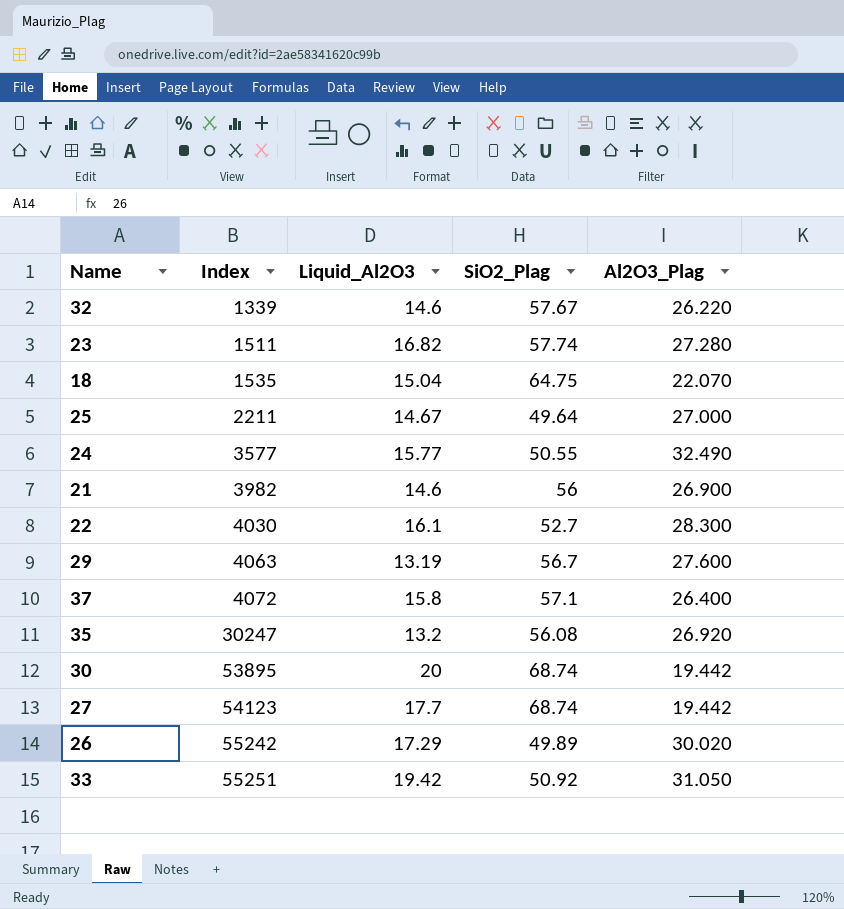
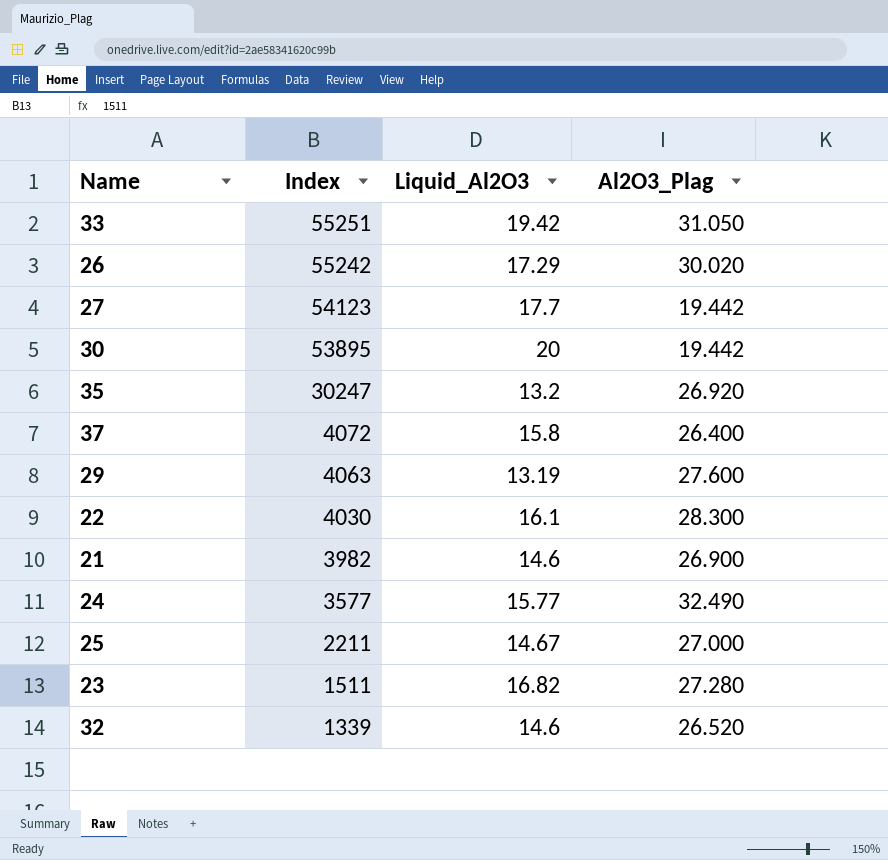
row order: Index ascending -> Index descending
column SiO2_Plag | position: 4 -> none
row 18: 1535 | 15.04 | 64.75 | 22.070 -> none
32 | Al2O3_Plag: 26.220 -> 26.520

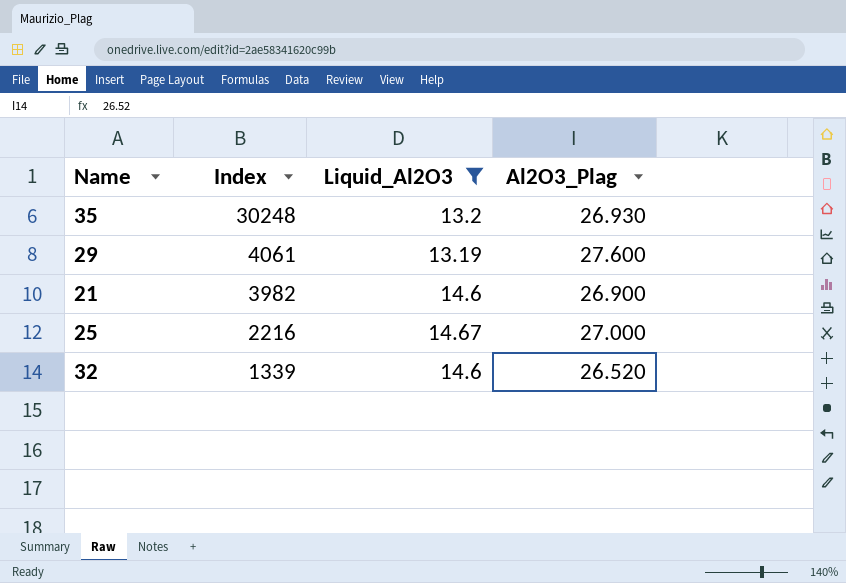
filter: none -> Liquid_Al2O3 <= 14.67
35 | Index: 30247 -> 30248
35 | Al2O3_Plag: 26.920 -> 26.930
29 | Index: 4063 -> 4061
25 | Index: 2211 -> 2216

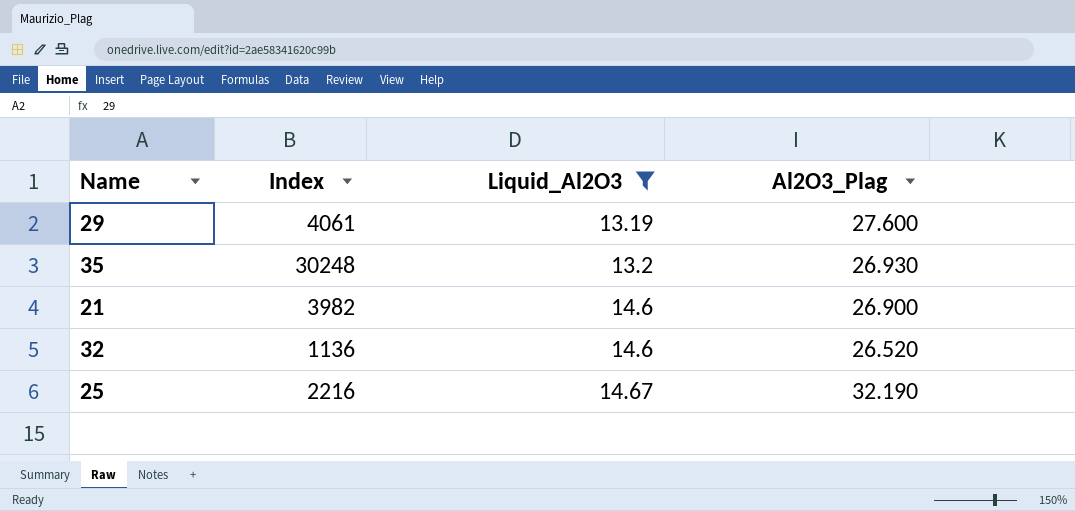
row order: Index descending -> Liquid_Al2O3 ascending
32 | Index: 1339 -> 1136
25 | Al2O3_Plag: 27.000 -> 32.190

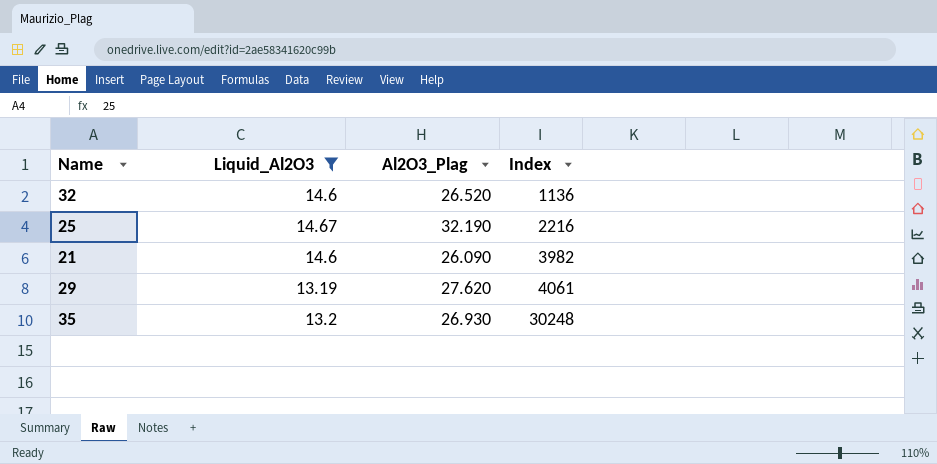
row order: Liquid_Al2O3 ascending -> Index ascending
column Index | position: 2 -> 4
21 | Al2O3_Plag: 26.900 -> 26.090
29 | Al2O3_Plag: 27.600 -> 27.620

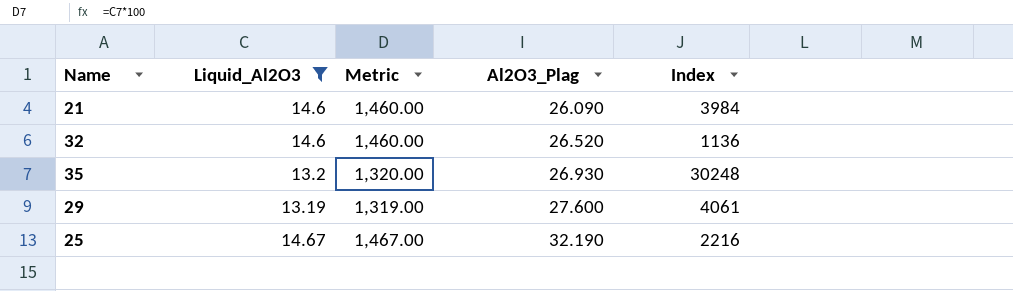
row order: Index ascending -> Al2O3_Plag ascending
column Metric | formula: none -> [Liquid_Al2O3] * 100
21 | Index: 3982 -> 3984
29 | Al2O3_Plag: 27.620 -> 27.600

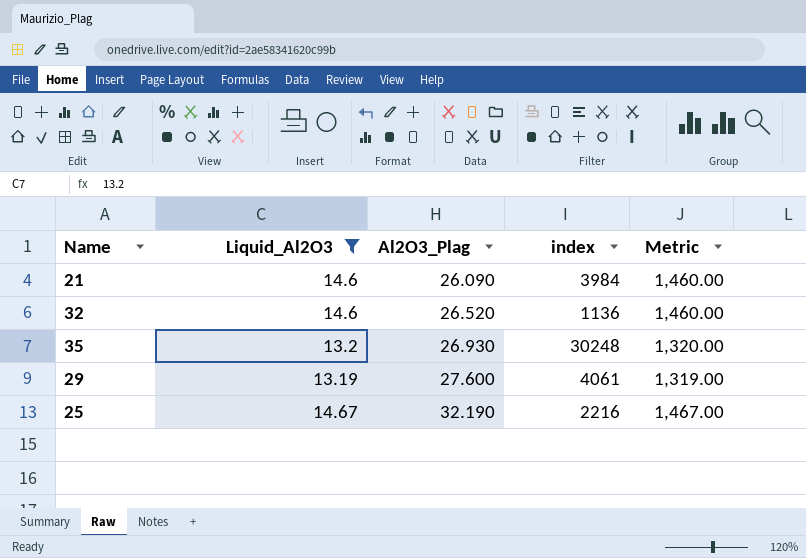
column name: Index -> index
column Metric | position: 3 -> 5

